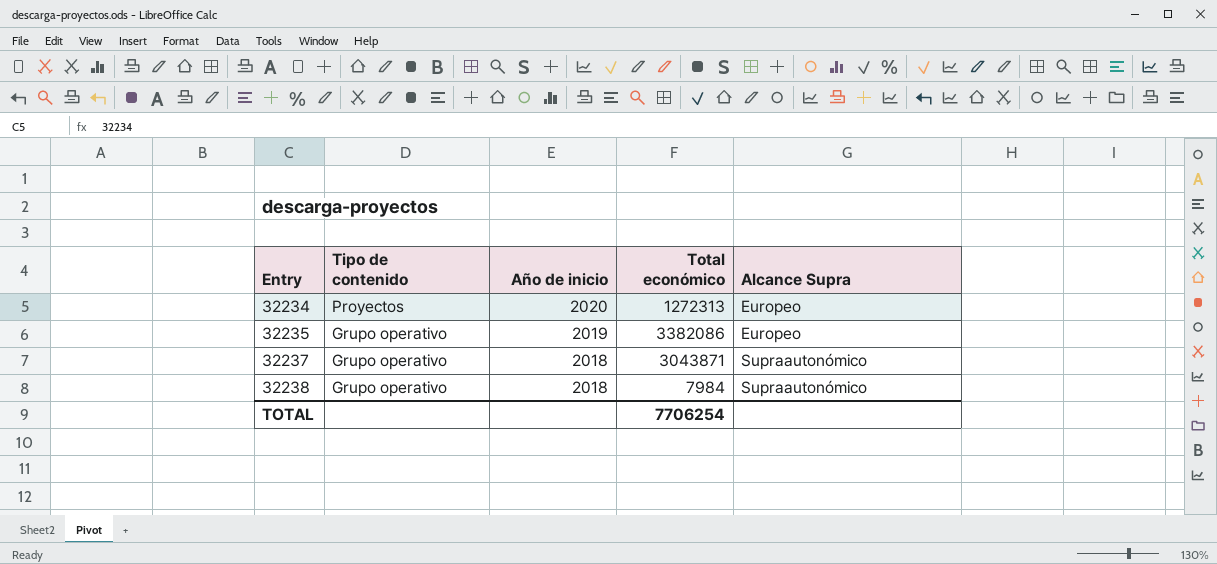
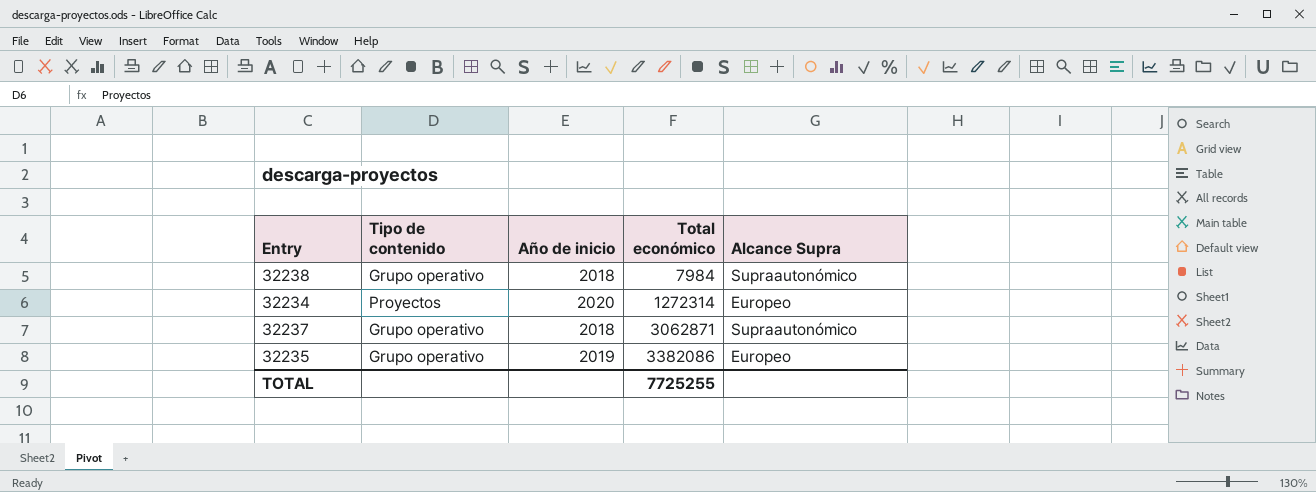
row order: Entry ascending -> Total económico ascending
32234 | Total económico: 1272313 -> 1272314
32237 | Total económico: 3043871 -> 3062871
TOTAL | Total económico: 7706254 -> 7725255

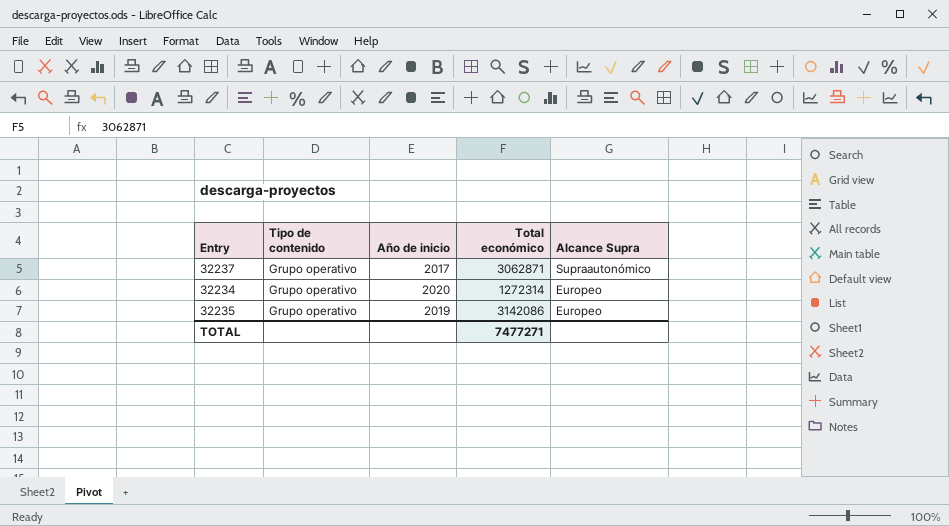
row order: Total económico ascending -> Alcance Supra descending
row 32238: Grupo operativo | 2018 | 7984 | Supraautonómico -> none
32237 | Año de inicio: 2018 -> 2017
32234 | Tipo de contenido: Proyectos -> Grupo operativo
32235 | Total económico: 3382086 -> 3142086
TOTAL | Total económico: 7725255 -> 7477271

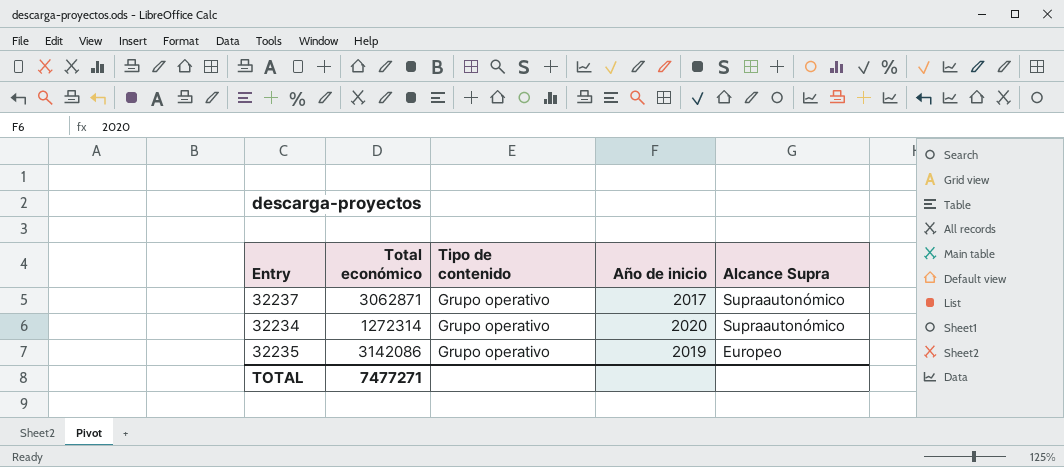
column Total económico | position: 4 -> 2
32234 | Alcance Supra: Europeo -> Supraautonómico

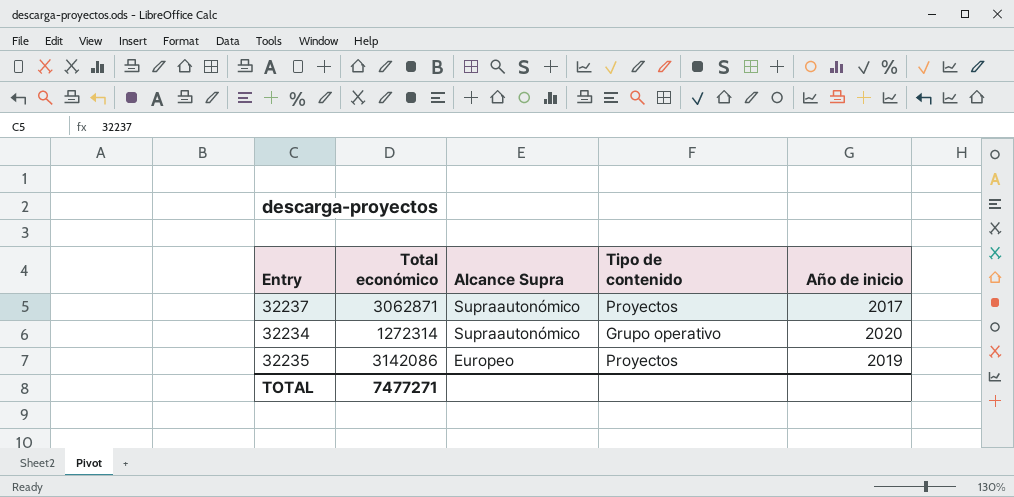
column Alcance Supra | position: 5 -> 3
32237 | Tipo de contenido: Grupo operativo -> Proyectos
32235 | Tipo de contenido: Grupo operativo -> Proyectos

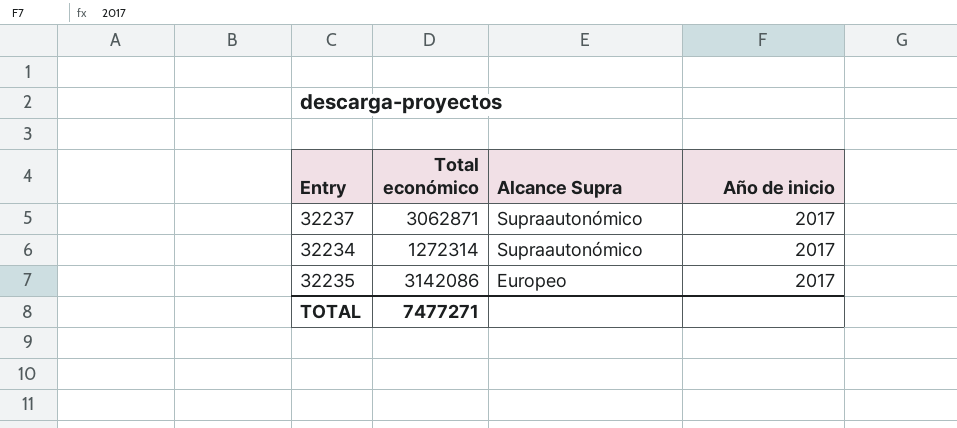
column Tipo de contenido | position: 4 -> none
32234 | Año de inicio: 2020 -> 2017
32235 | Año de inicio: 2019 -> 2017

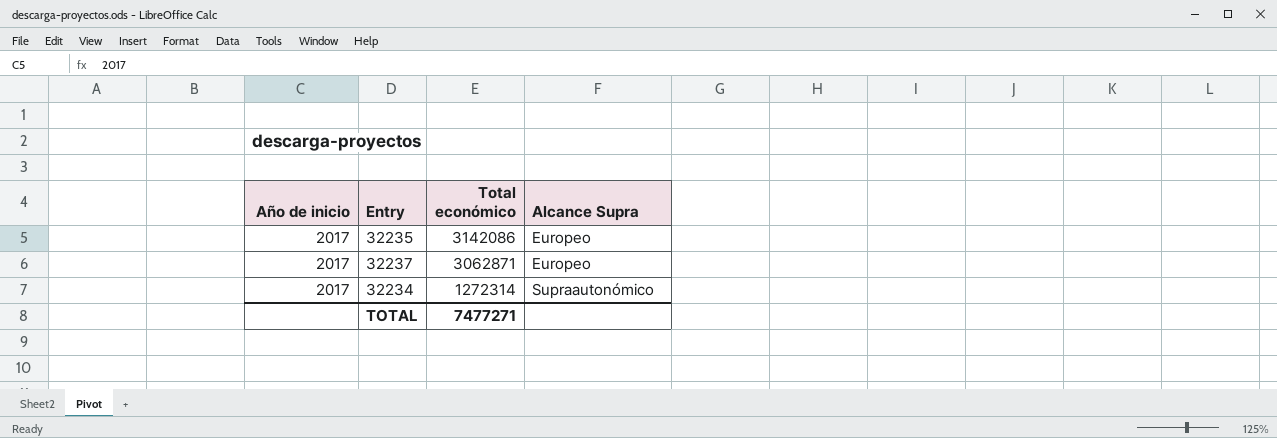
row order: Alcance Supra descending -> Total económico descending
column Año de inicio | position: 4 -> 1
32237 | Alcance Supra: Supraautonómico -> Europeo

